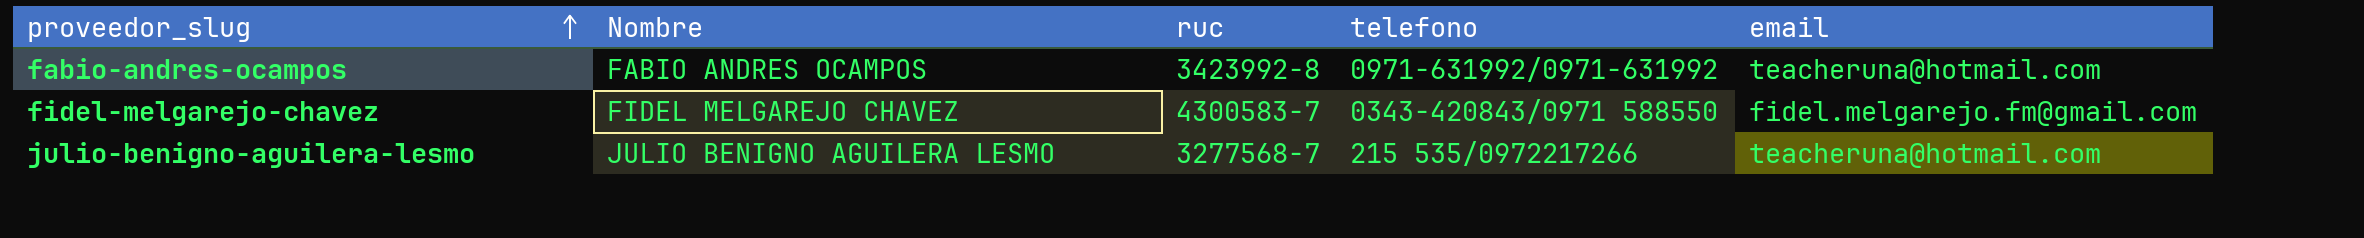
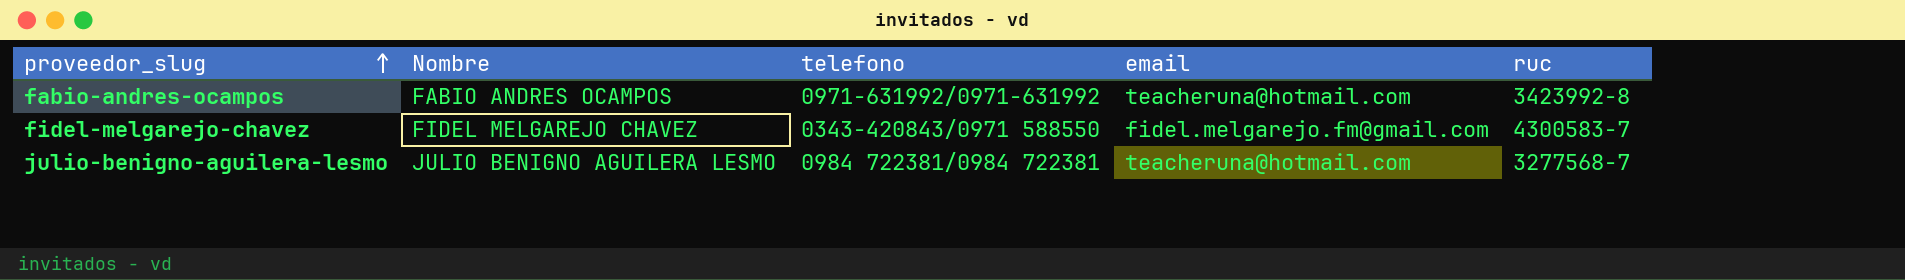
column ruc | position: 3 -> 5
julio-benigno-aguilera-lesmo | telefono: 215 535/0972217266 -> 0984 722381/0984 722381

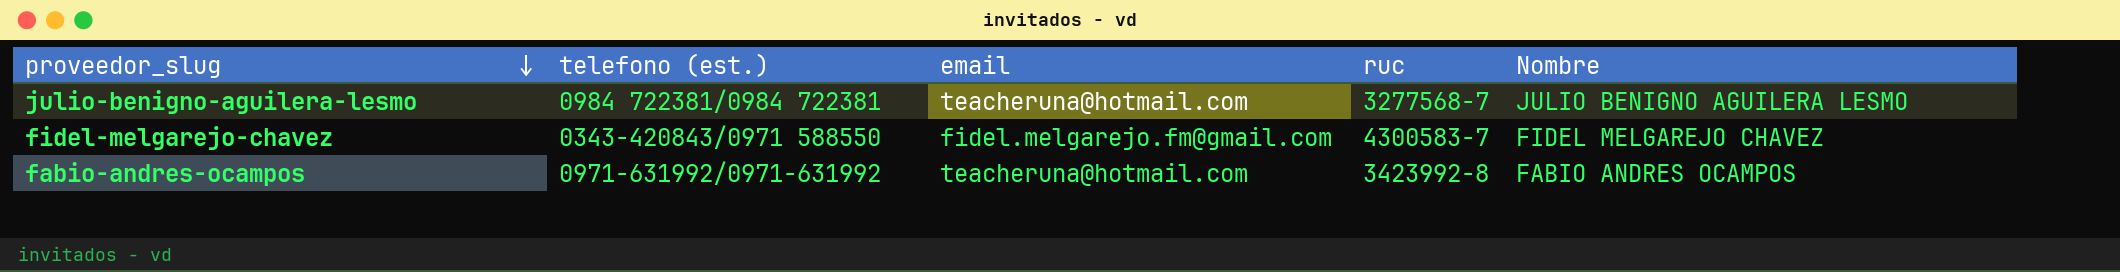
row order: proveedor_slug ascending -> proveedor_slug descending
column name: telefono -> telefono (est.)
column Nombre | position: 2 -> 5

